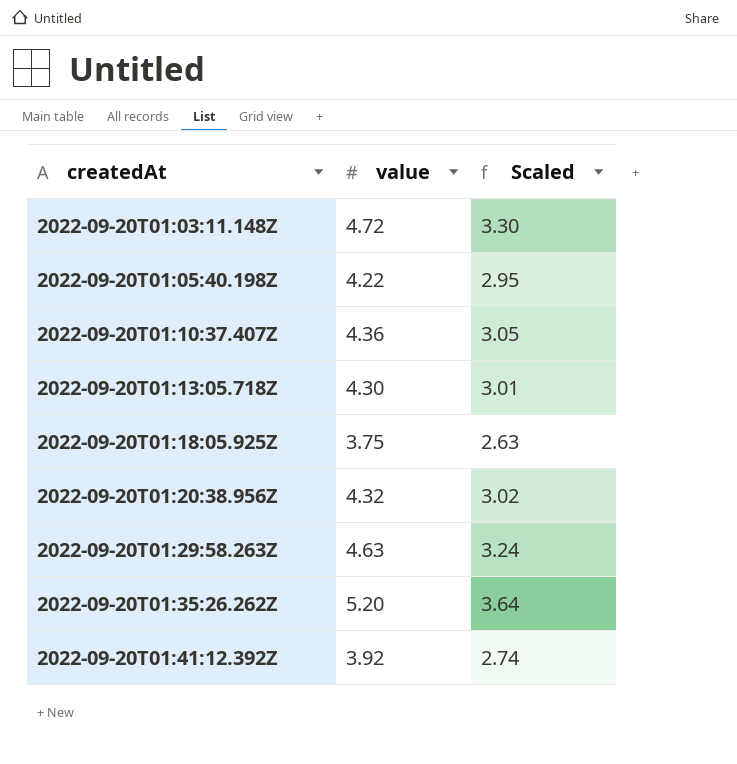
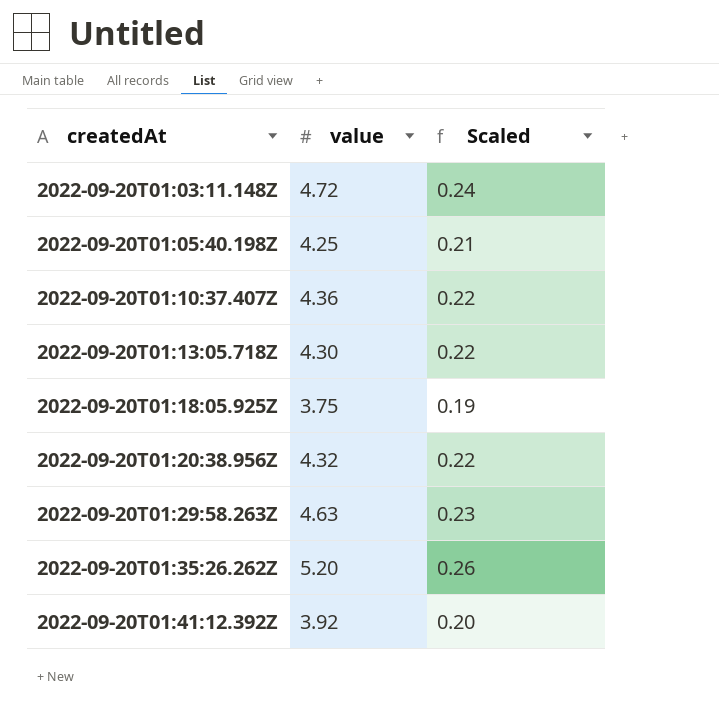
column Scaled | formula: [value] * 0.7 -> [value] * 0.05
2022-09-20T01:05:40.198Z | value: 4.22 -> 4.25

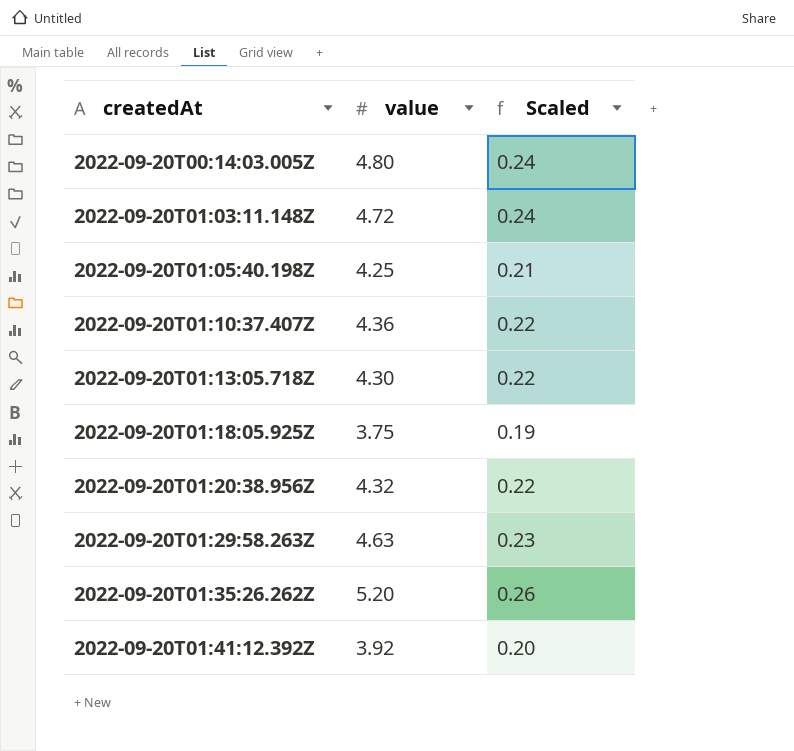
row 2022-09-20T00:14:03.005Z: none -> 4.80 | 0.24

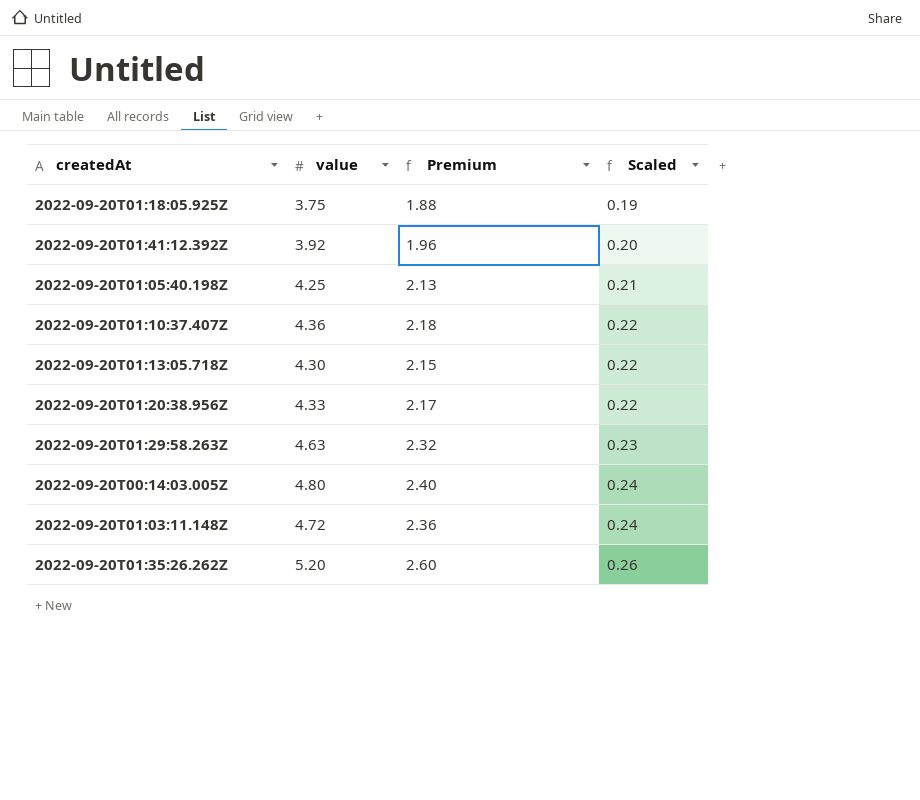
row order: createdAt ascending -> Scaled ascending
column Premium | formula: none -> [value] * 0.5
2022-09-20T01:20:38.956Z | value: 4.32 -> 4.33

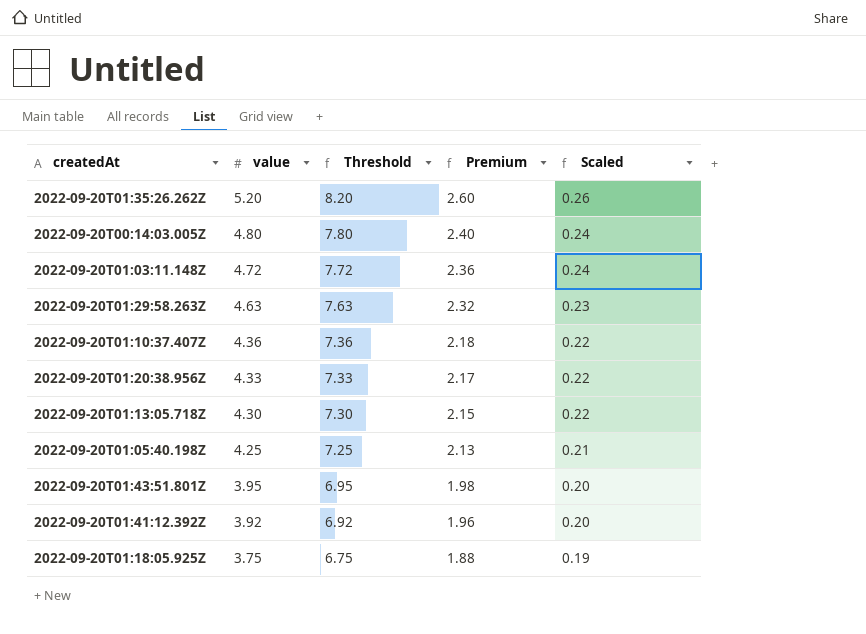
row order: Scaled ascending -> value descending
column Threshold | formula: none -> [value] + 3
row 2022-09-20T01:43:51.801Z: none -> 3.95 | 6.95 | 1.98 | 0.20

